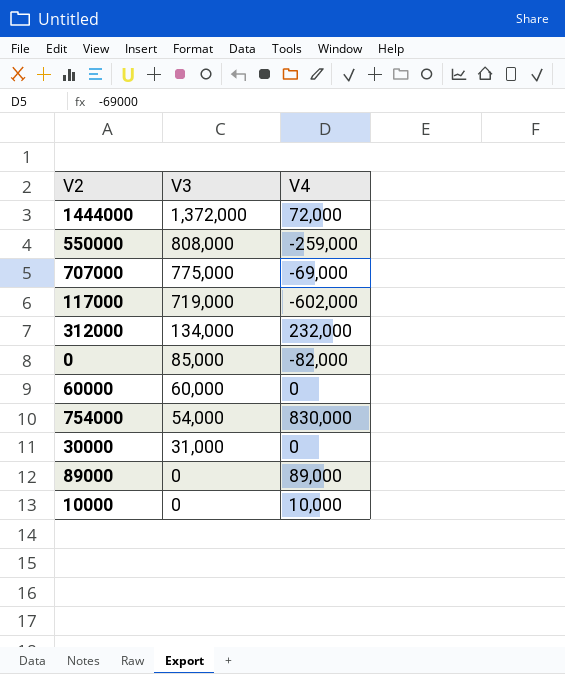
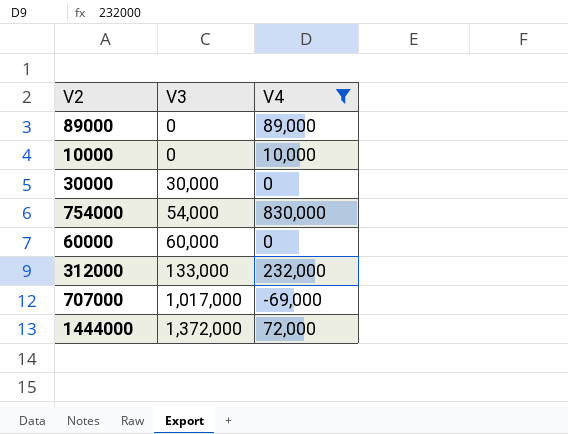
filter: none -> V4 >= -69,000
row order: V3 descending -> V3 ascending
30000 | V3: 31,000 -> 30,000
312000 | V3: 134,000 -> 133,000
707000 | V3: 775,000 -> 1,017,000

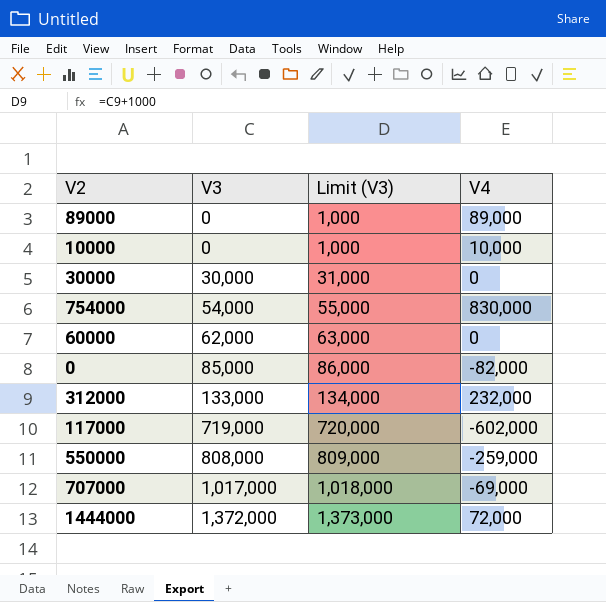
filter: V4 >= -69,000 -> none
column Limit (V3) | formula: none -> [V3] + 1000
60000 | V3: 60,000 -> 62,000

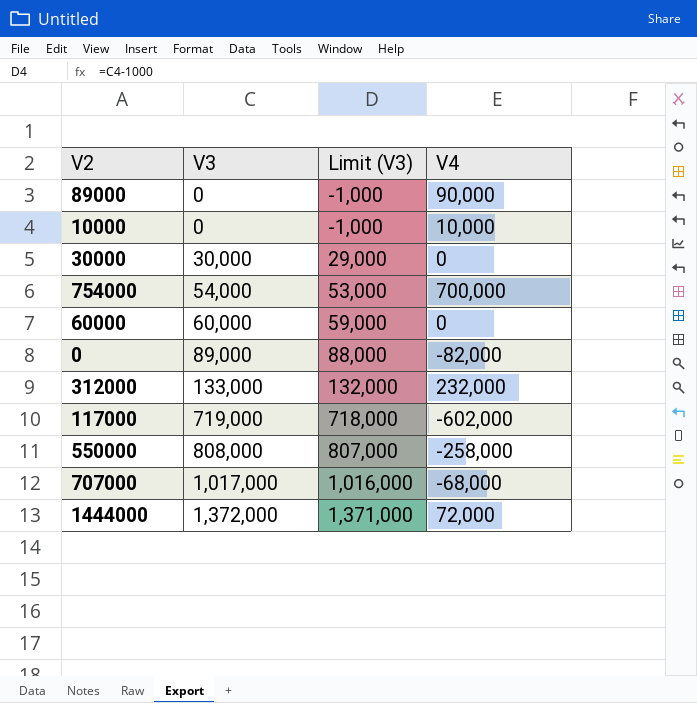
column Limit (V3) | formula: [V3] + 1000 -> [V3] - 1000
89000 | V4: 89,000 -> 90,000
754000 | V4: 830,000 -> 700,000
60000 | V3: 62,000 -> 60,000
0 | V3: 85,000 -> 89,000
550000 | V4: -259,000 -> -258,000
707000 | V4: -69,000 -> -68,000

